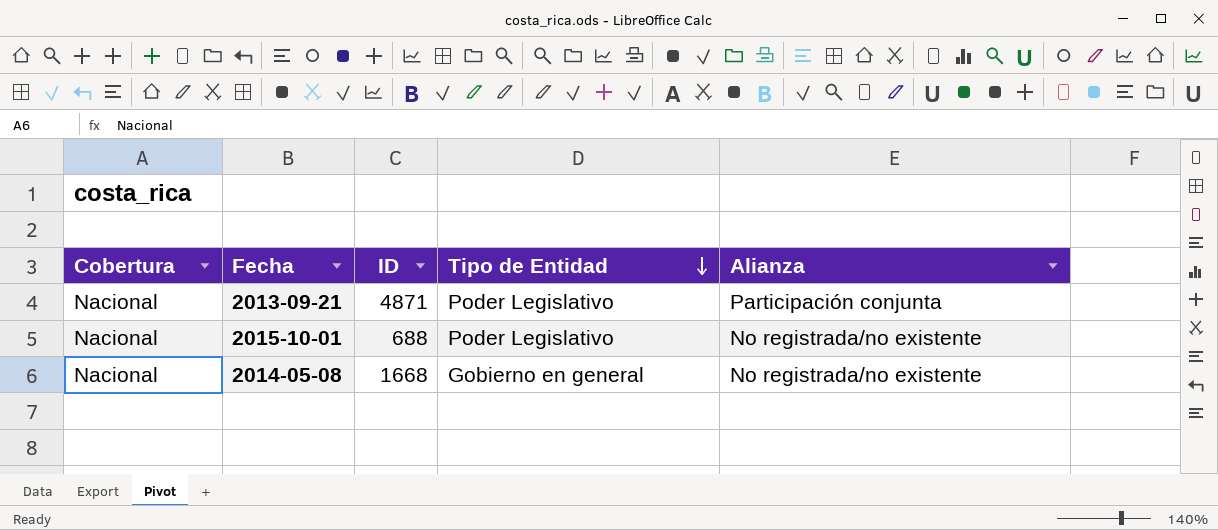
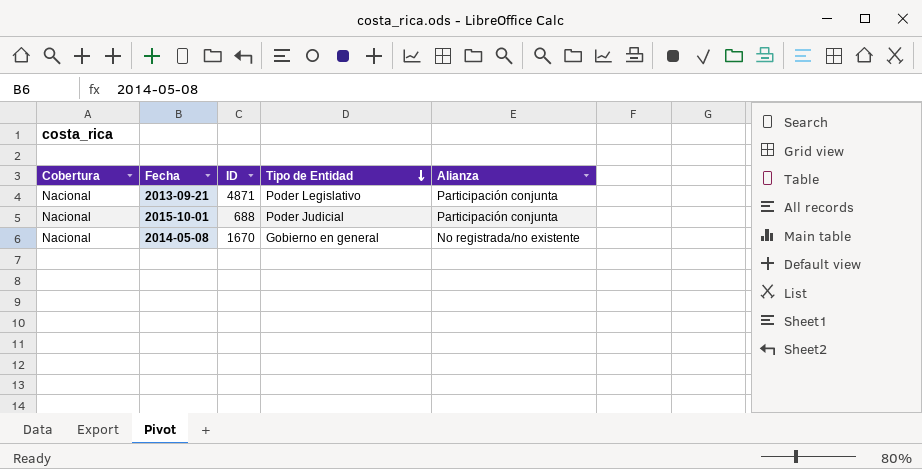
2015-10-01 | Tipo de Entidad: Poder Legislativo -> Poder Judicial
2015-10-01 | Alianza: No registrada/no existente -> Participación conjunta
2014-05-08 | ID: 1668 -> 1670

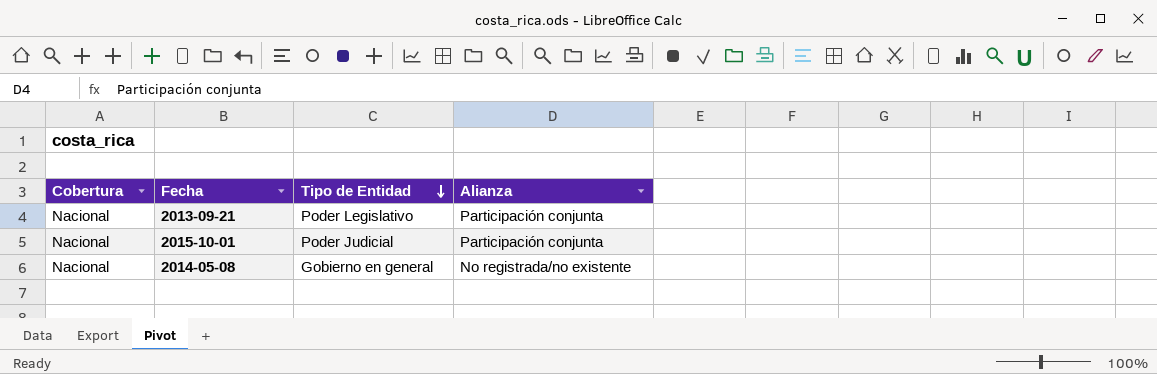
column ID | position: 3 -> none

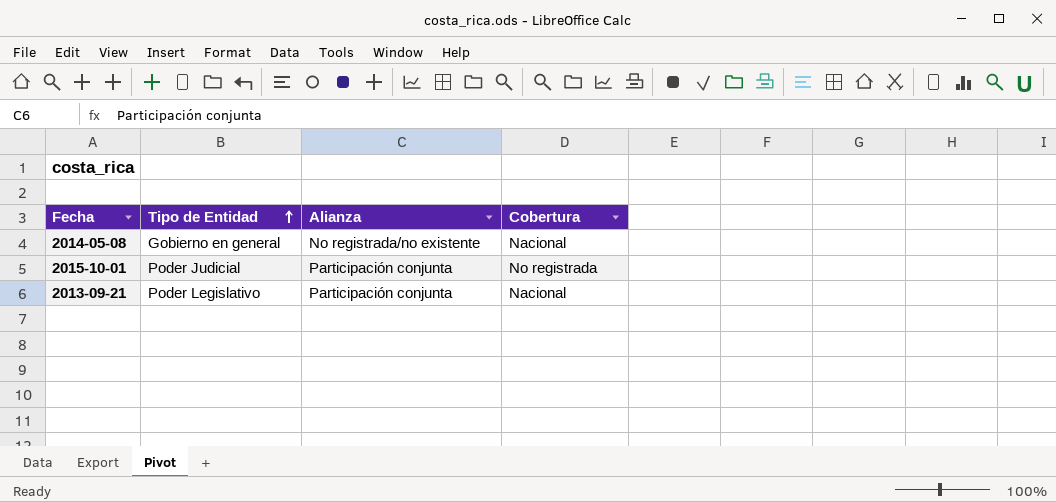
row order: Tipo de Entidad descending -> Tipo de Entidad ascending
column Cobertura | position: 1 -> 4
2015-10-01 | Cobertura: Nacional -> No registrada

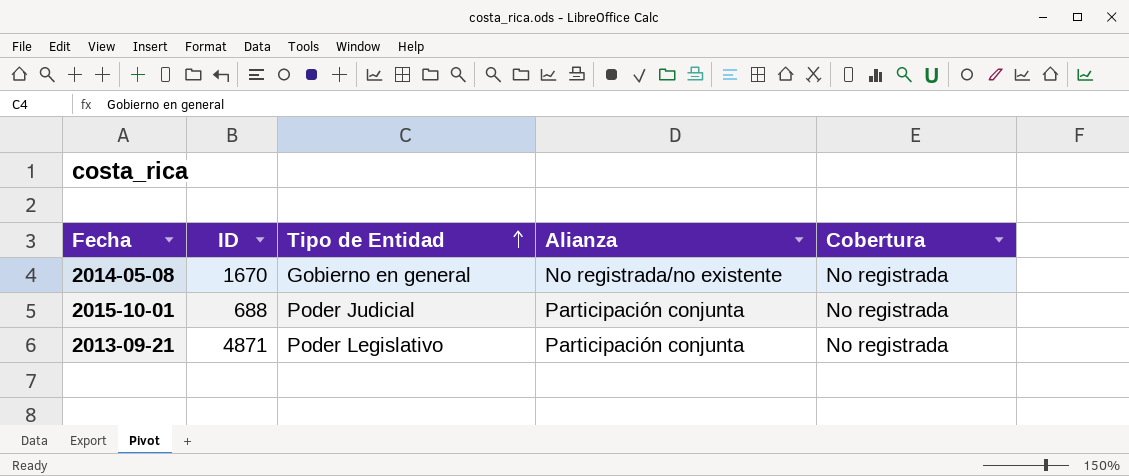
column ID | position: none -> 2
2014-05-08 | Cobertura: Nacional -> No registrada
2013-09-21 | Cobertura: Nacional -> No registrada

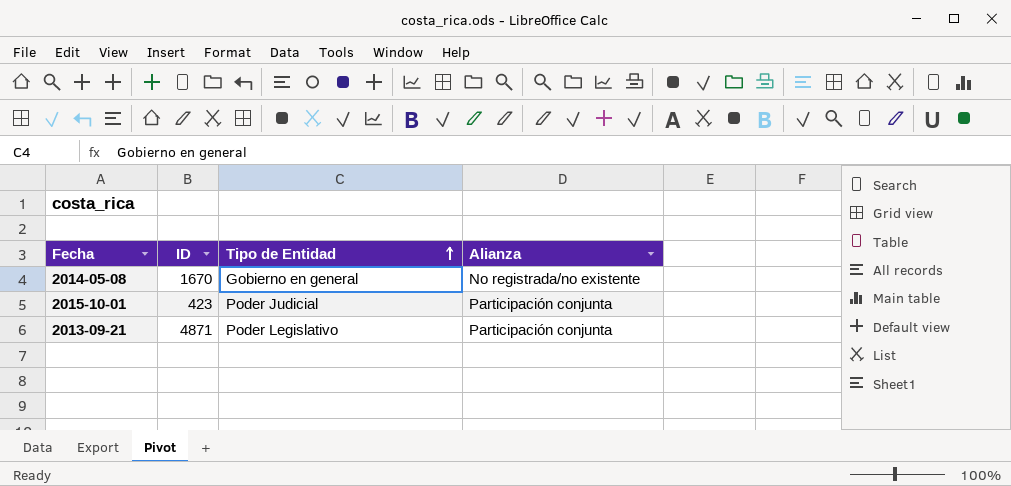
column Cobertura | position: 5 -> none
2015-10-01 | ID: 688 -> 423

